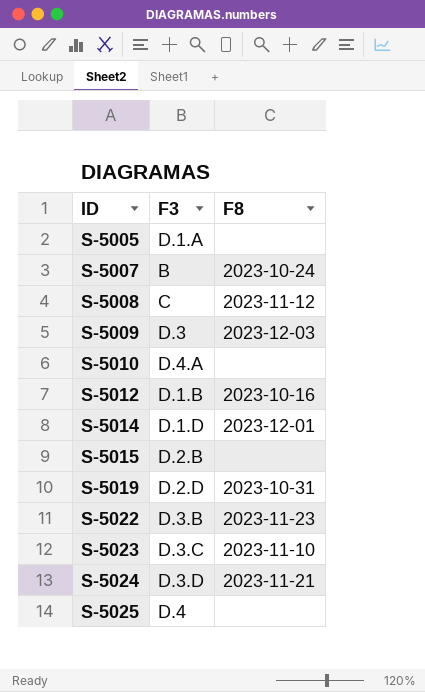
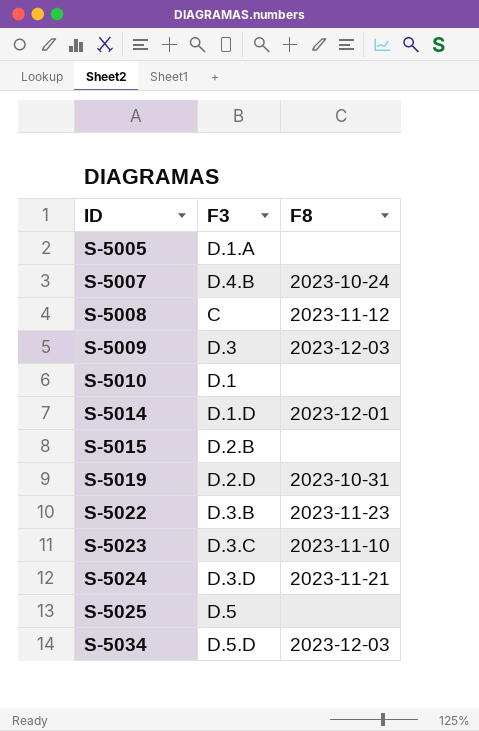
row S-5012: D.1.B | 2023-10-16 -> none
S-5007 | F3: B -> D.4.B
S-5010 | F3: D.4.A -> D.1
S-5025 | F3: D.4 -> D.5
row S-5034: none -> D.5.D | 2023-12-03

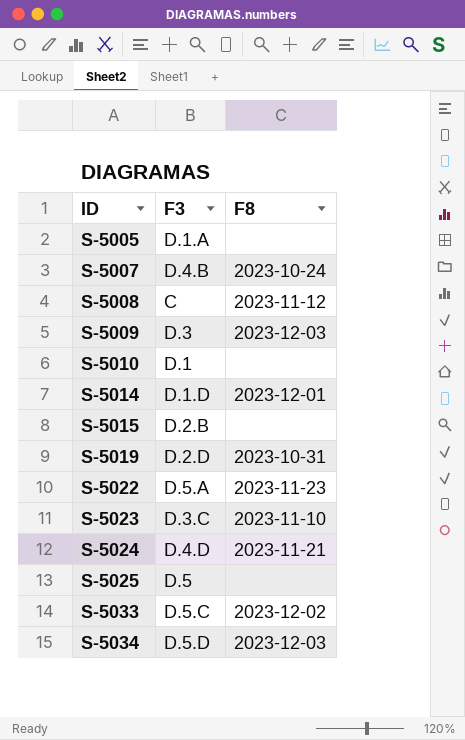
S-5022 | F3: D.3.B -> D.5.A
S-5024 | F3: D.3.D -> D.4.D
row S-5033: none -> D.5.C | 2023-12-02

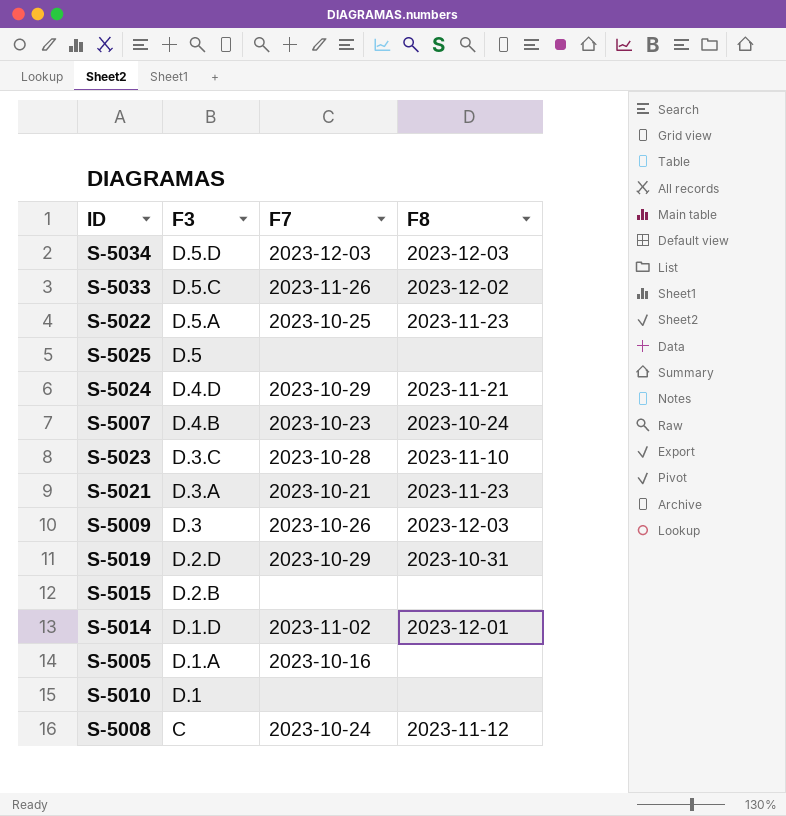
row order: ID ascending -> F3 descending
column F7 | position: none -> 3
row S-5021: none -> D.3.A | 2023-10-21 | 2023-11-23

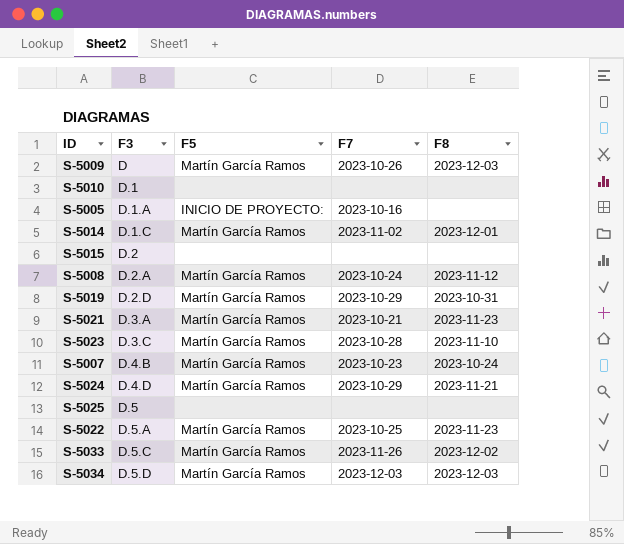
row order: F3 descending -> F3 ascending
column F5 | position: none -> 3
S-5009 | F3: D.3 -> D
S-5014 | F3: D.1.D -> D.1.C
S-5015 | F3: D.2.B -> D.2
S-5008 | F3: C -> D.2.A

